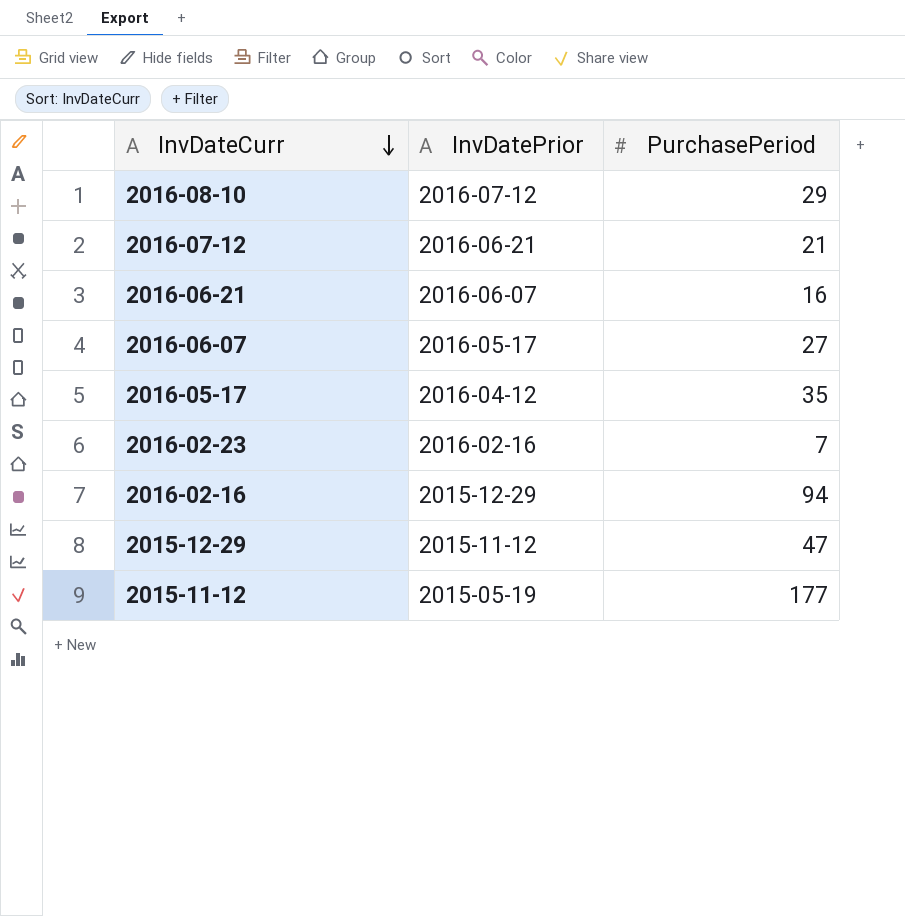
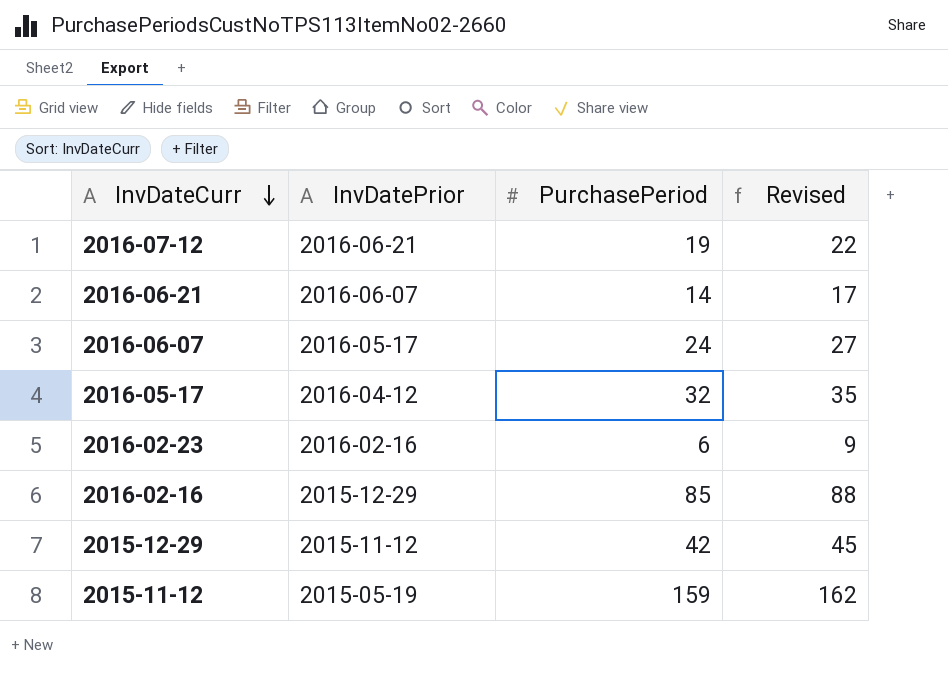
column Revised | formula: none -> [PurchasePeriod] + 3
row 2016-08-10: 2016-07-12 | 29 -> none
2016-07-12 | PurchasePeriod: 21 -> 19
2016-06-21 | PurchasePeriod: 16 -> 14
2016-06-07 | PurchasePeriod: 27 -> 24
2016-05-17 | PurchasePeriod: 35 -> 32
2016-02-23 | PurchasePeriod: 7 -> 6
2016-02-16 | PurchasePeriod: 94 -> 85
2015-12-29 | PurchasePeriod: 47 -> 42
2015-11-12 | PurchasePeriod: 177 -> 159

